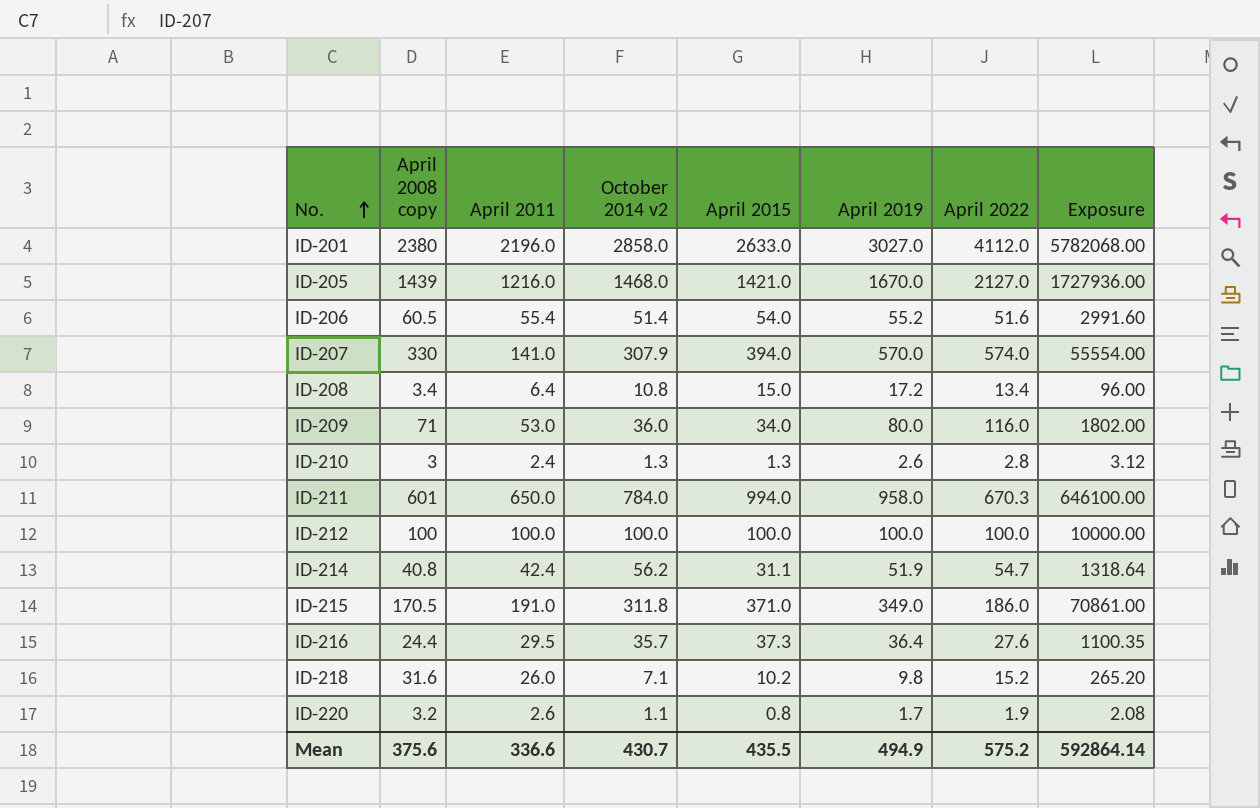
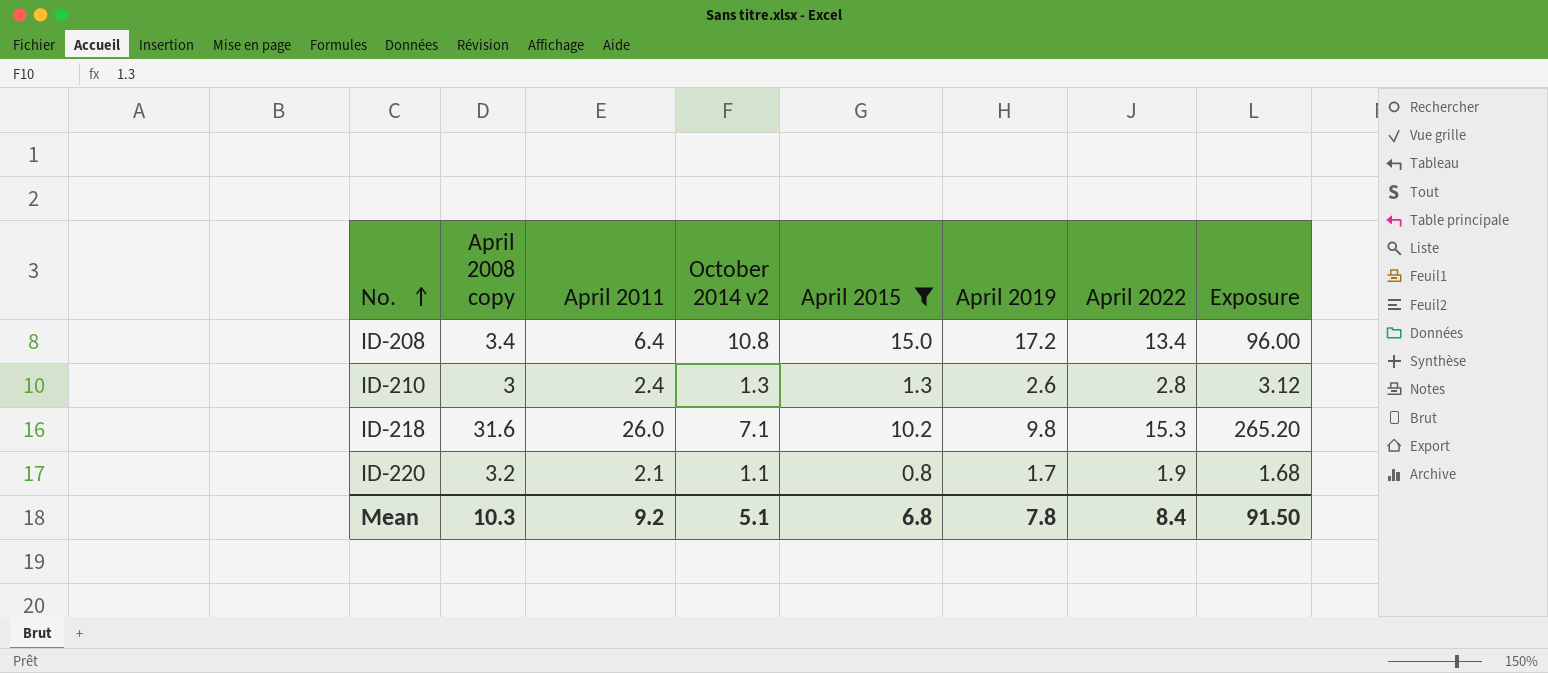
filter: none -> April 2015 <= 15.0
ID-218 | April 2022: 15.2 -> 15.3
ID-220 | April 2011: 2.6 -> 2.1
ID-220 | Exposure: 2.08 -> 1.68
Mean | April 2008 copy: 375.6 -> 10.3
Mean | April 2011: 336.6 -> 9.2
Mean | October 2014 v2: 430.7 -> 5.1
Mean | April 2015: 435.5 -> 6.8
Mean | April 2019: 494.9 -> 7.8
Mean | April 2022: 575.2 -> 8.4
Mean | Exposure: 592864.14 -> 91.50

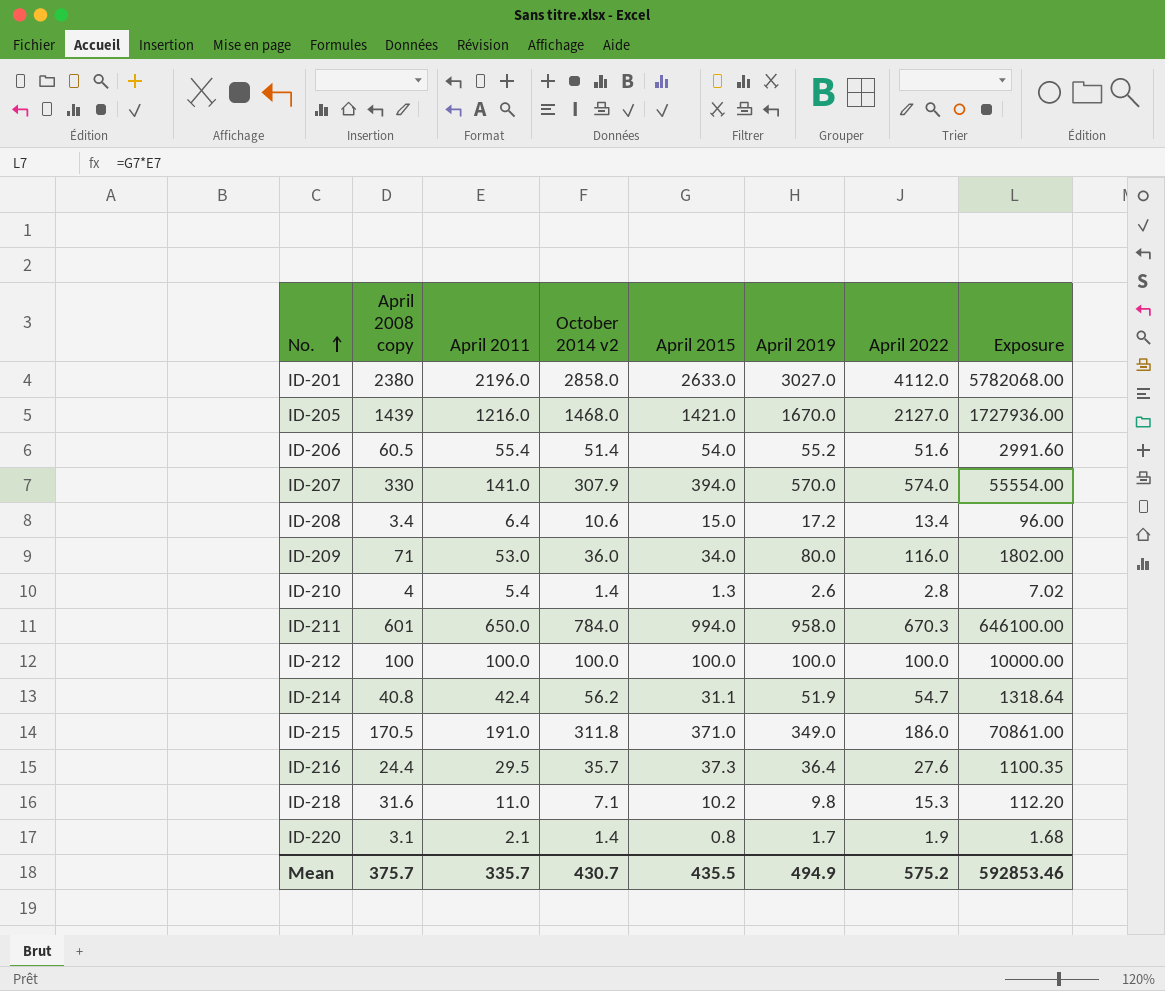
filter: April 2015 <= 15.0 -> none
ID-208 | October 2014 v2: 10.8 -> 10.6
ID-210 | April 2008 copy: 3 -> 4
ID-210 | April 2011: 2.4 -> 5.4
ID-210 | October 2014 v2: 1.3 -> 1.4
ID-210 | Exposure: 3.12 -> 7.02
ID-218 | April 2011: 26.0 -> 11.0
ID-218 | Exposure: 265.20 -> 112.20
ID-220 | April 2008 copy: 3.2 -> 3.1
ID-220 | October 2014 v2: 1.1 -> 1.4
Mean | April 2008 copy: 10.3 -> 375.7
Mean | April 2011: 9.2 -> 335.7
Mean | October 2014 v2: 5.1 -> 430.7
Mean | April 2015: 6.8 -> 435.5
Mean | April 2019: 7.8 -> 494.9
Mean | April 2022: 8.4 -> 575.2
Mean | Exposure: 91.50 -> 592853.46

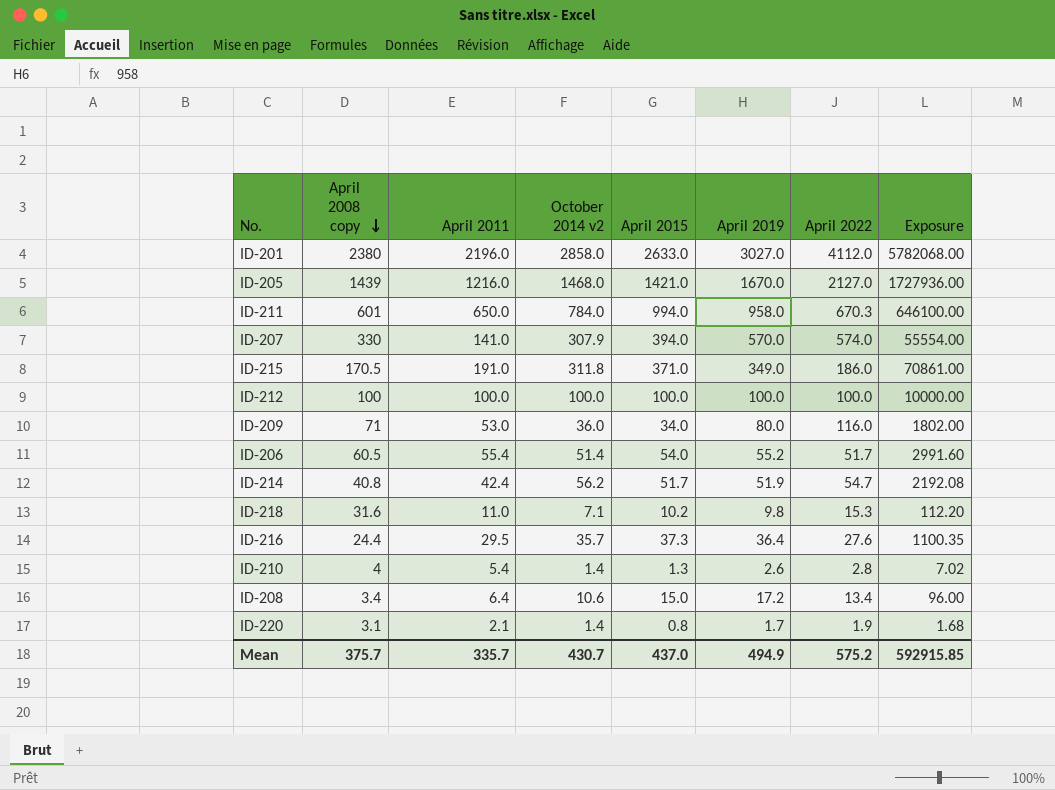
row order: No. ascending -> April 2008 copy descending
ID-206 | April 2022: 51.6 -> 51.7
ID-214 | April 2015: 31.1 -> 51.7
ID-214 | Exposure: 1318.64 -> 2192.08
Mean | April 2015: 435.5 -> 437.0
Mean | Exposure: 592853.46 -> 592915.85

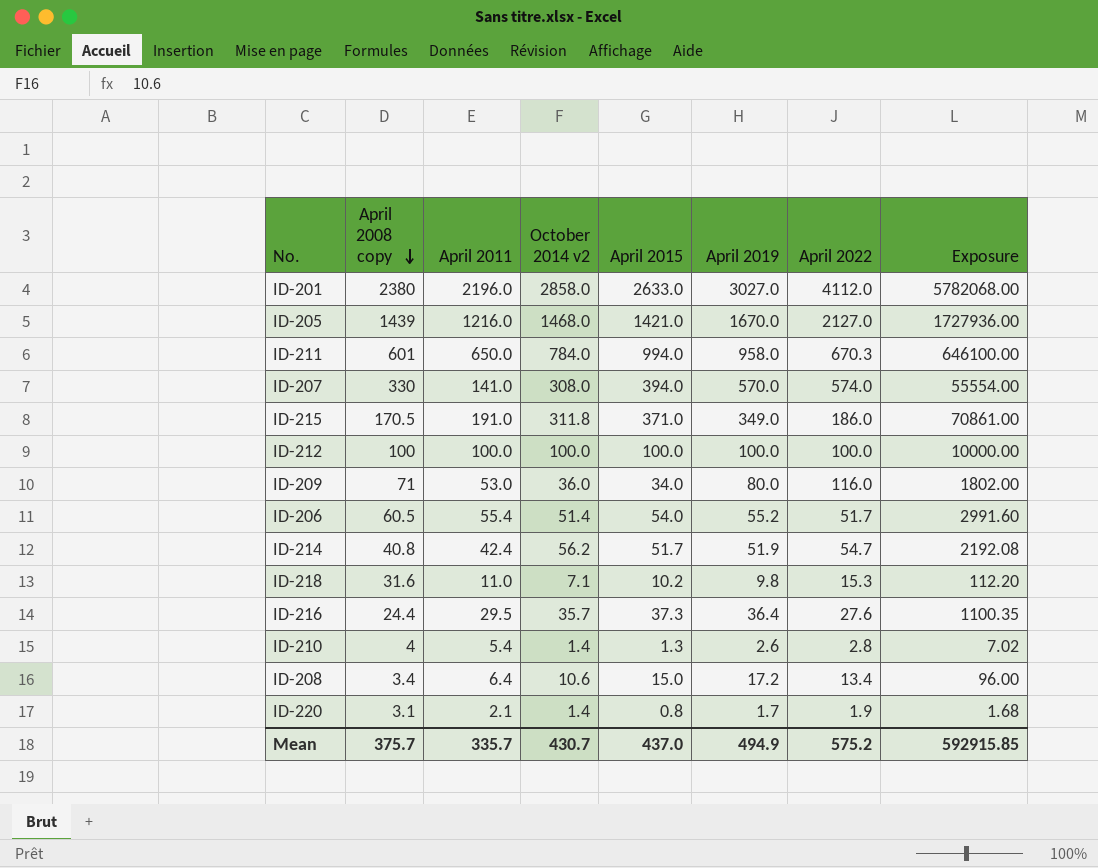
ID-207 | October 2014 v2: 307.9 -> 308.0

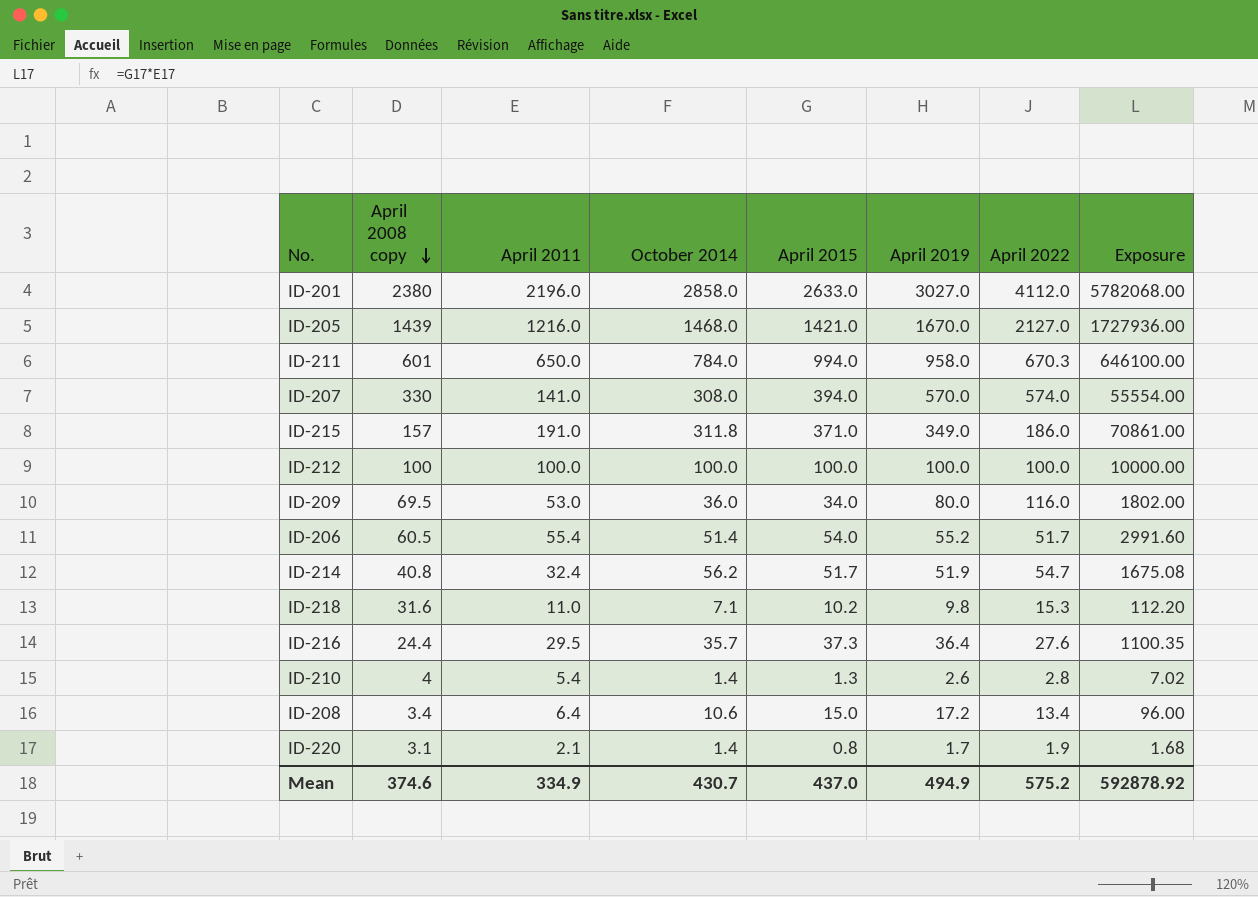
column name: October 2014 v2 -> October 2014
ID-215 | April 2008 copy: 170.5 -> 157
ID-209 | April 2008 copy: 71 -> 69.5
ID-214 | April 2011: 42.4 -> 32.4
ID-214 | Exposure: 2192.08 -> 1675.08
Mean | April 2008 copy: 375.7 -> 374.6
Mean | April 2011: 335.7 -> 334.9
Mean | Exposure: 592915.85 -> 592878.92

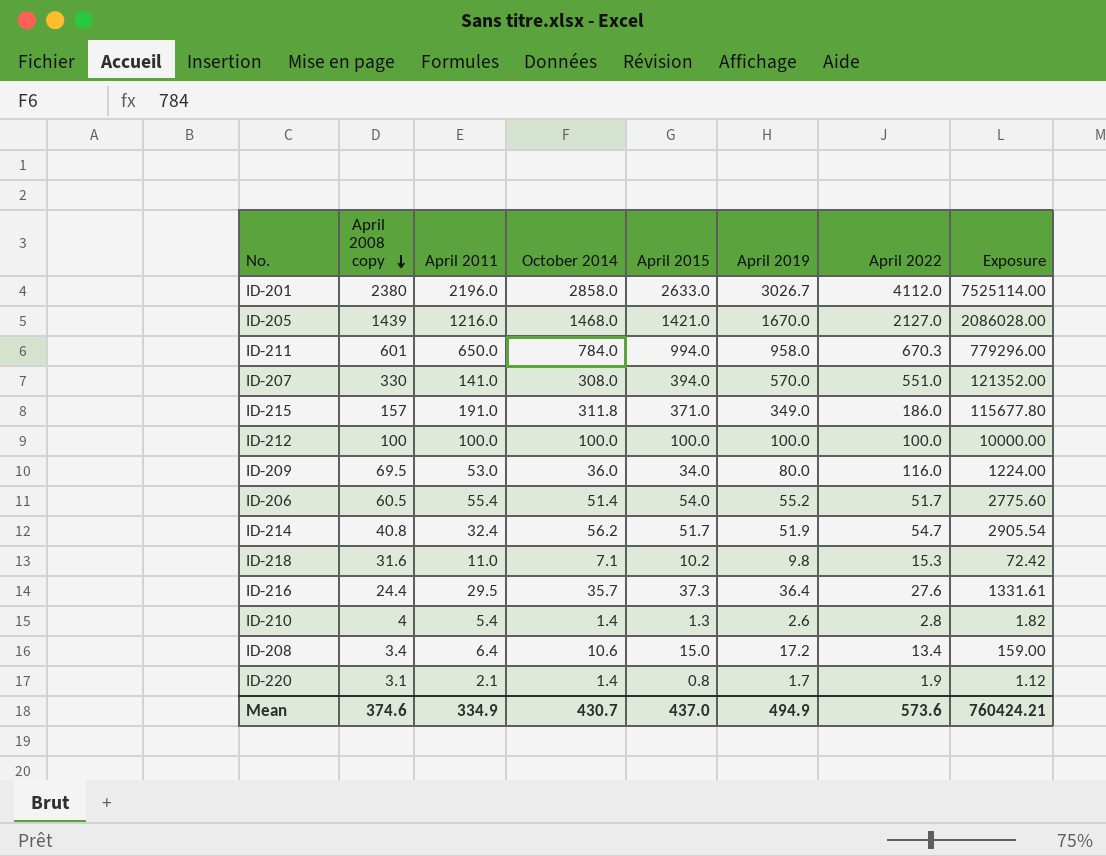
column Exposure | formula: [April 2011] * [April 2015] -> [October 2014] * [April 2015]
ID-201 | April 2019: 3027.0 -> 3026.7
ID-207 | April 2022: 574.0 -> 551.0
Mean | April 2022: 575.2 -> 573.6
Mean | Exposure: 592878.92 -> 760424.21

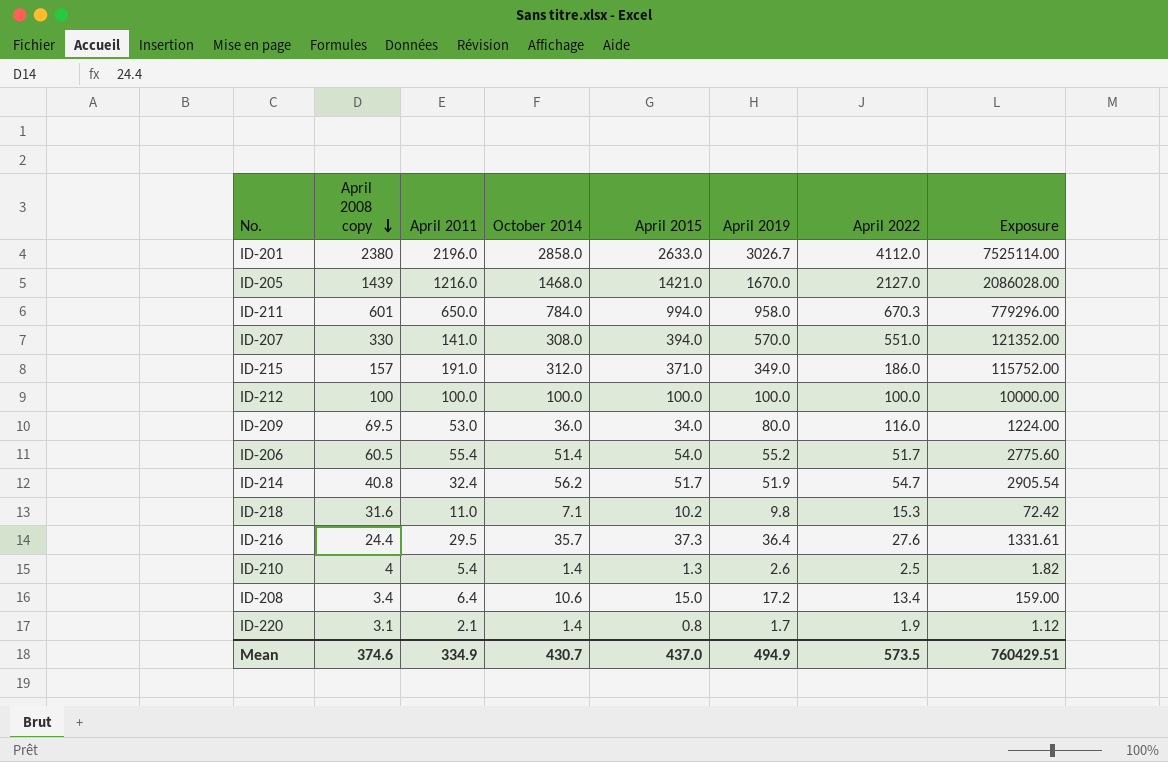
ID-215 | October 2014: 311.8 -> 312.0
ID-215 | Exposure: 115677.80 -> 115752.00
ID-210 | April 2022: 2.8 -> 2.5
Mean | April 2022: 573.6 -> 573.5
Mean | Exposure: 760424.21 -> 760429.51

